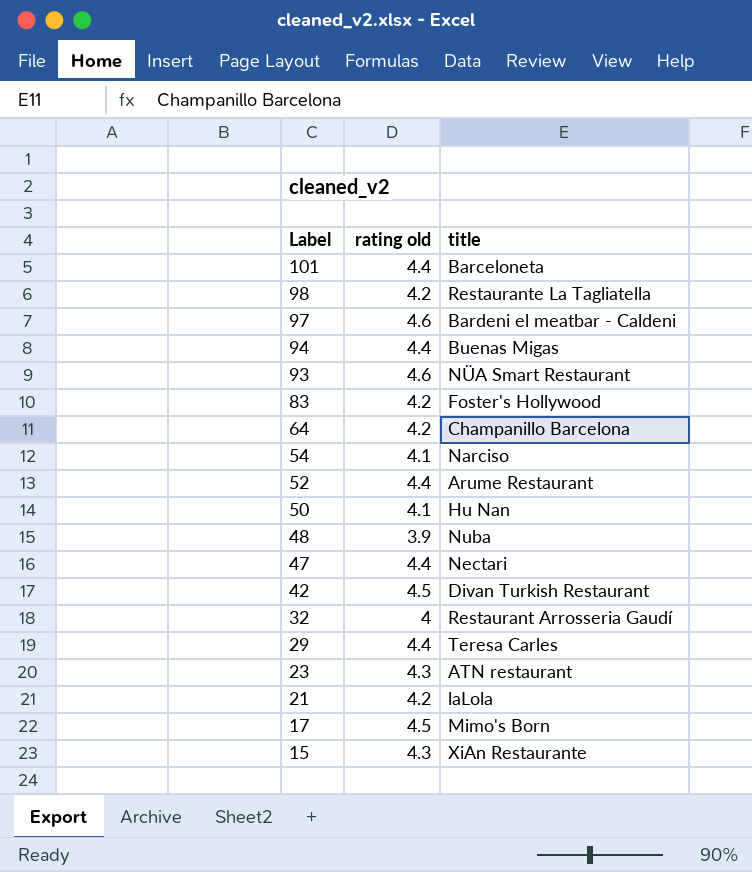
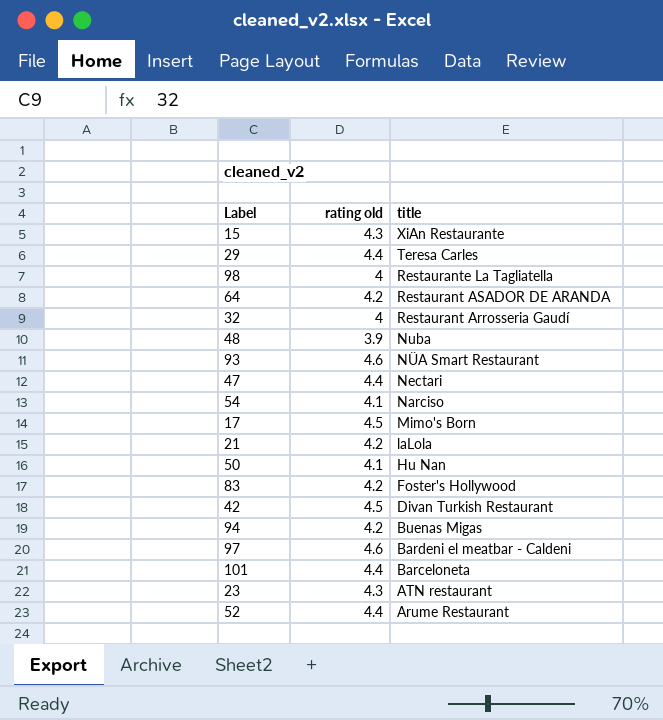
row order: Label descending -> title descending
98 | rating old: 4.2 -> 4
64 | title: Champanillo Barcelona -> Restaurant ASADOR DE ARANDA
94 | rating old: 4.4 -> 4.2

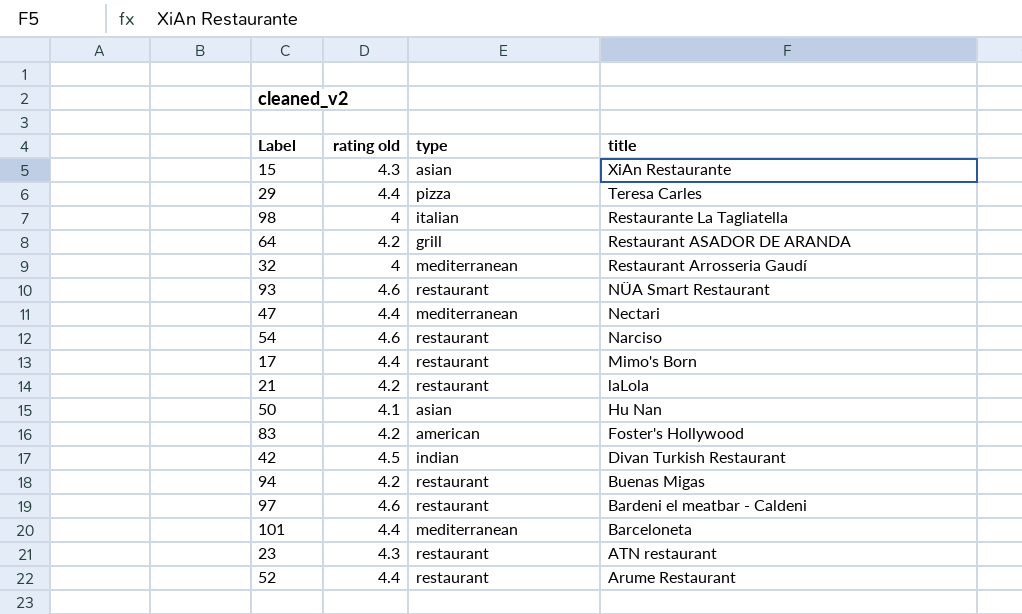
column type | position: none -> 3
row 48: 3.9 | Nuba -> none
54 | rating old: 4.1 -> 4.6
17 | rating old: 4.5 -> 4.4

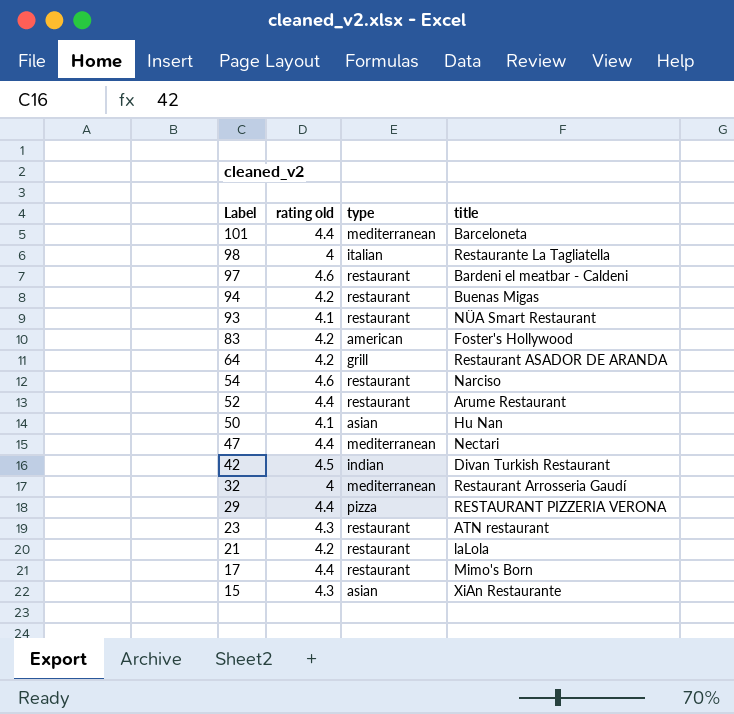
row order: title descending -> Label descending
93 | rating old: 4.6 -> 4.1
29 | title: Teresa Carles -> RESTAURANT PIZZERIA VERONA

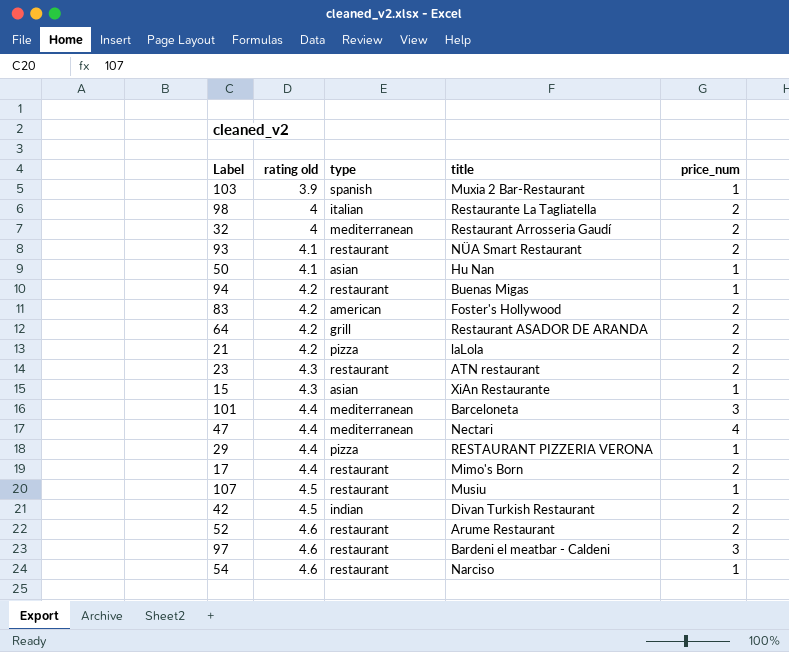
row order: Label descending -> rating old ascending
column price_num | position: none -> 5
row 103: none -> 3.9 | spanish | Muxia 2 Bar-Restaurant | 1
21 | type: restaurant -> pizza
row 107: none -> 4.5 | restaurant | Musiu | 1
52 | rating old: 4.4 -> 4.6

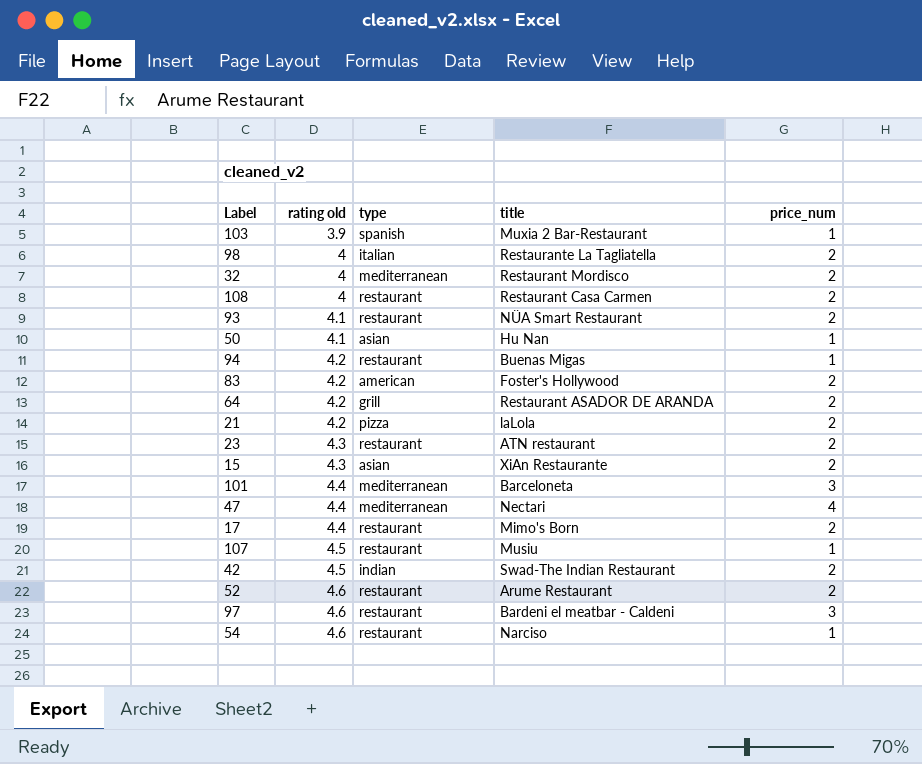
row 29: 4.4 | pizza | RESTAURANT PIZZERIA VERONA | 1 -> none
32 | title: Restaurant Arrosseria Gaudí -> Restaurant Mordisco
row 108: none -> 4 | restaurant | Restaurant Casa Carmen | 2
15 | price_num: 1 -> 2
42 | title: Divan Turkish Restaurant -> Swad-The Indian Restaurant

